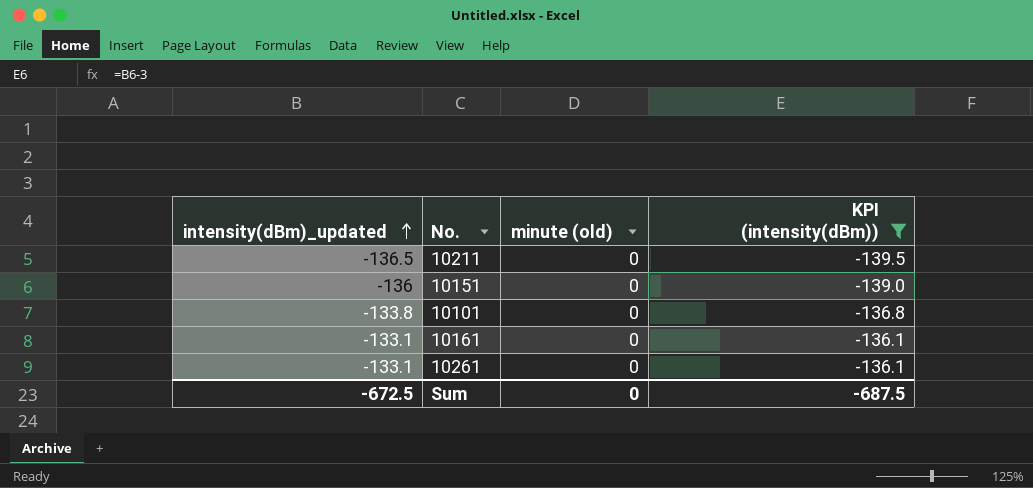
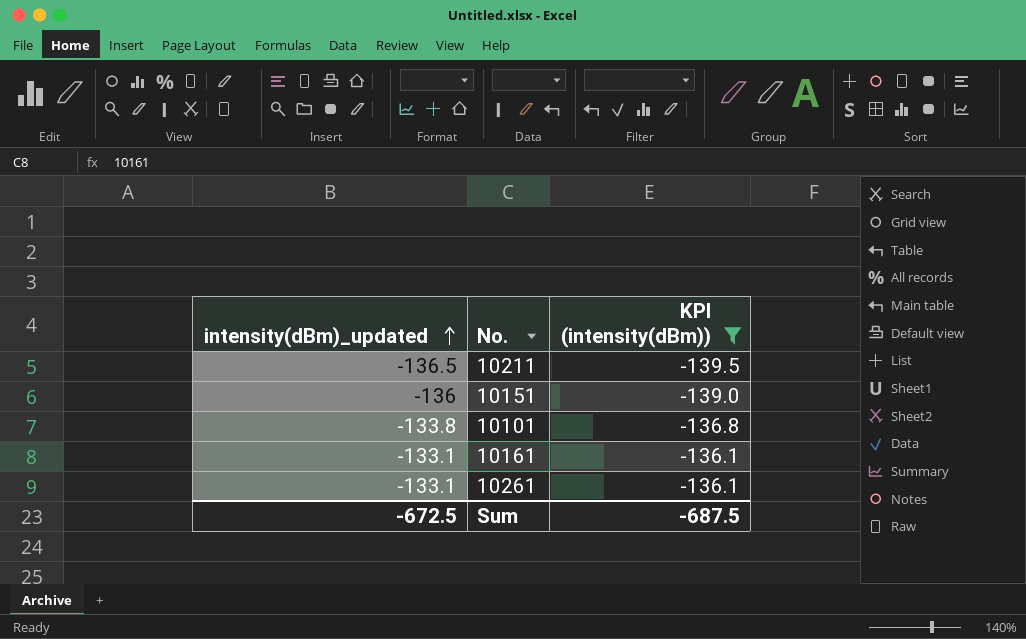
column minute (old) | position: 3 -> none

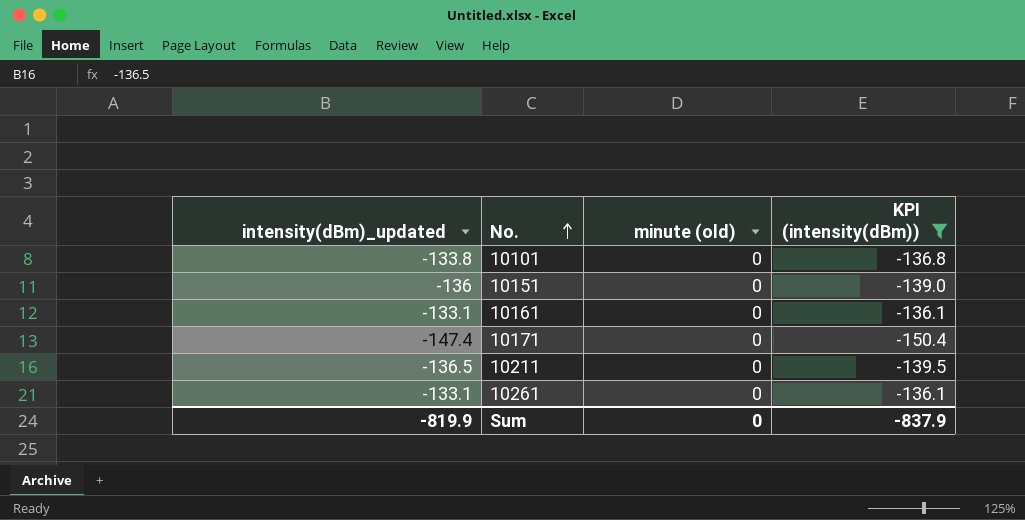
row order: intensity(dBm)_updated ascending -> No. ascending
column minute (old) | position: none -> 3
row 10171: none -> -147.4 | 0 | -150.4
Sum | intensity(dBm)_updated: -672.5 -> -819.9
Sum | KPI (intensity(dBm)): -687.5 -> -837.9

